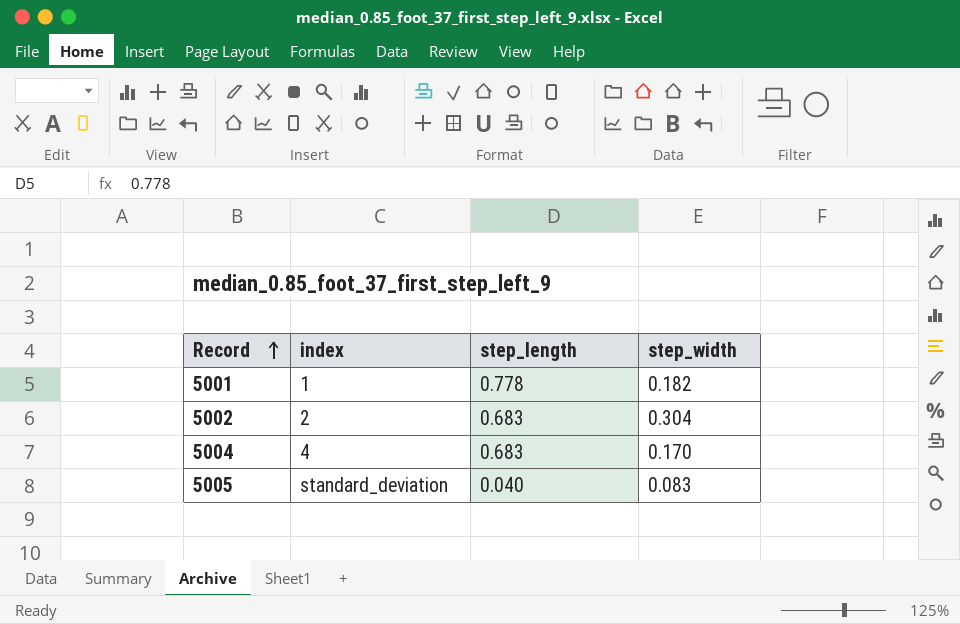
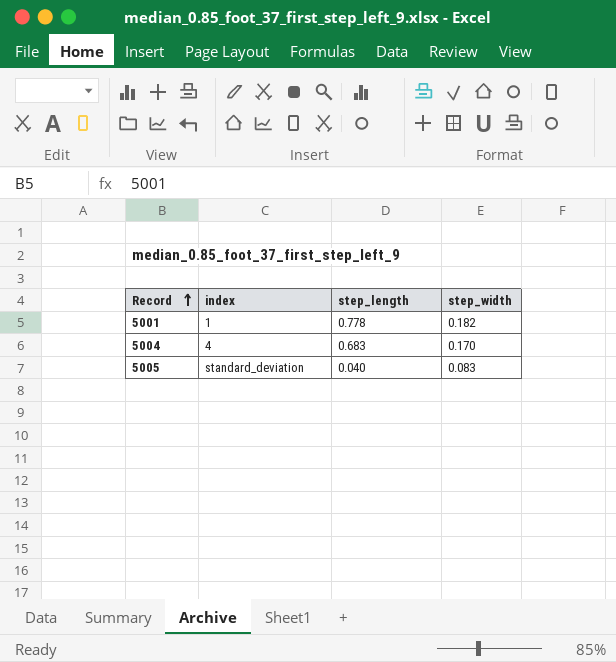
row 5002: 2 | 0.683 | 0.304 -> none

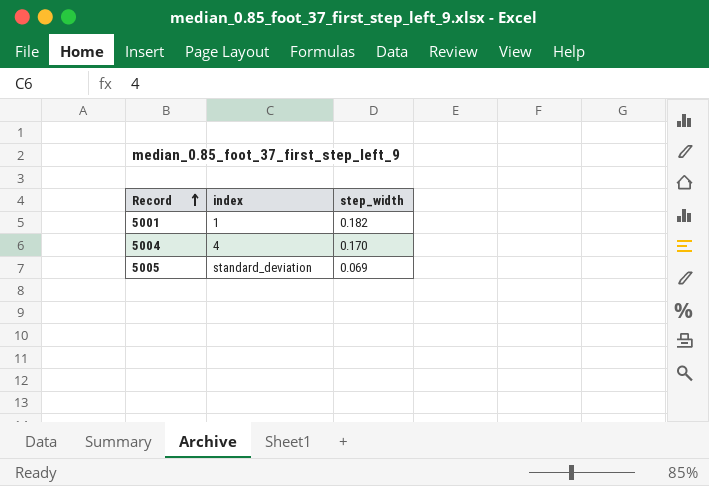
column step_length | position: 3 -> none
5005 | step_width: 0.083 -> 0.069

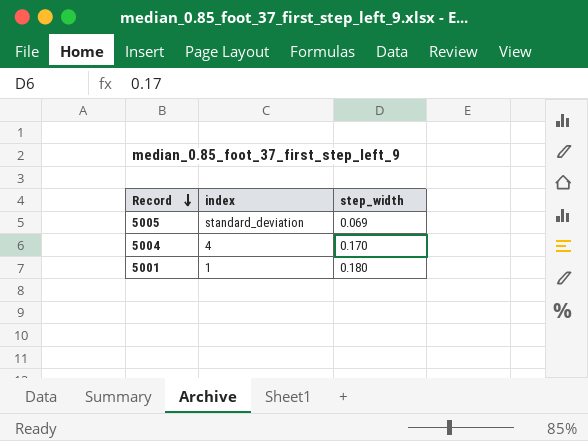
row order: Record ascending -> Record descending
5001 | step_width: 0.182 -> 0.180

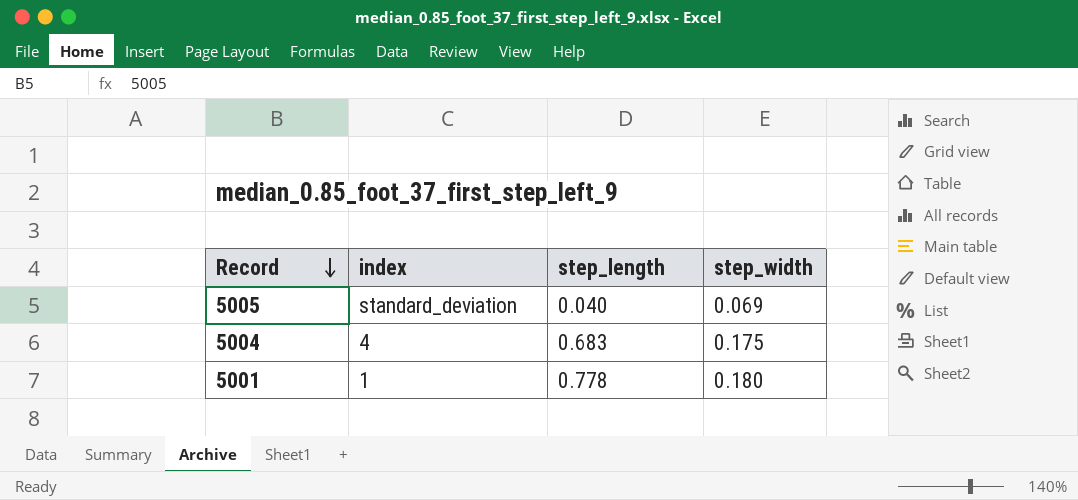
column step_length | position: none -> 3
5004 | step_width: 0.170 -> 0.175

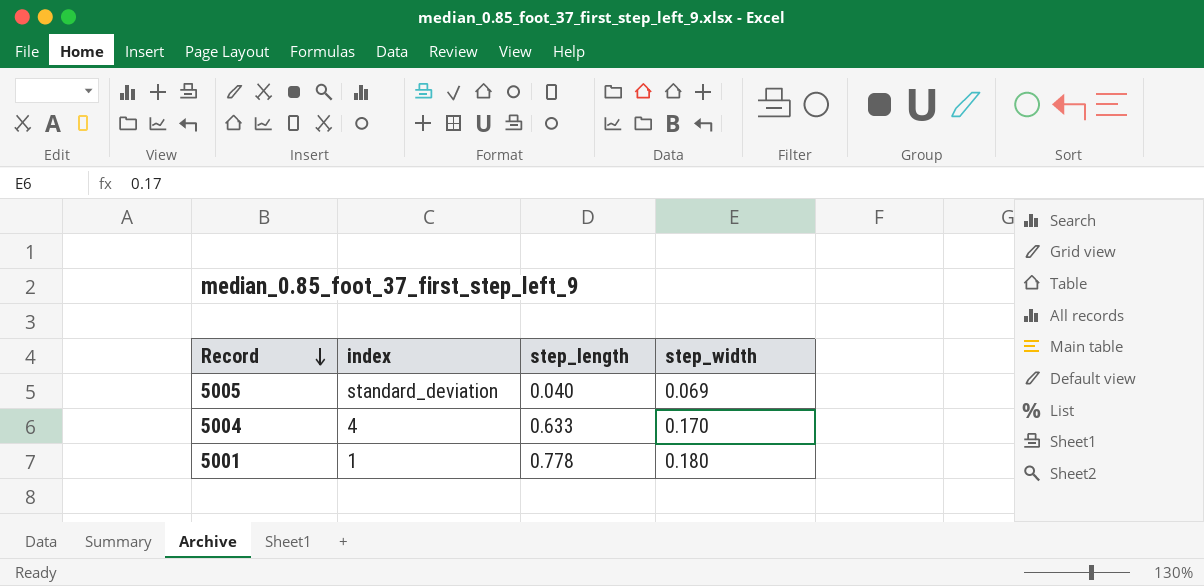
5004 | step_length: 0.683 -> 0.633
5004 | step_width: 0.175 -> 0.170

